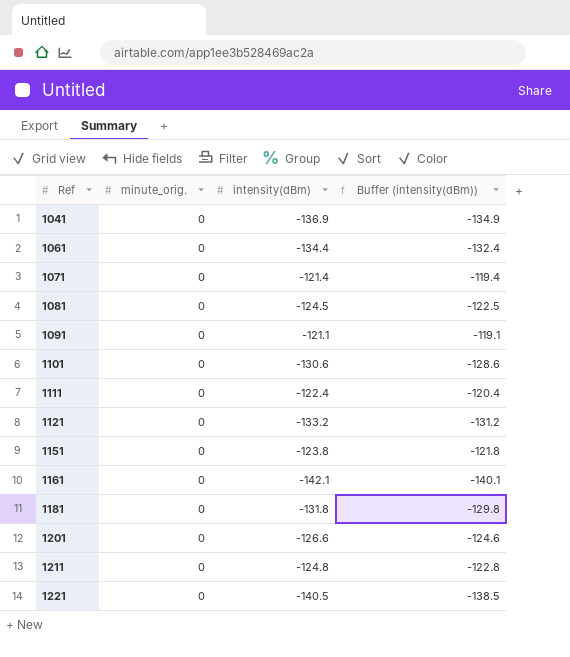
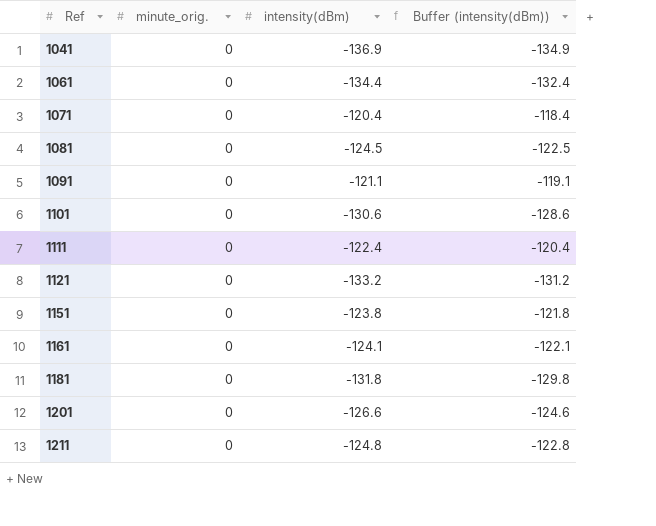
row 1221: 0 | -140.5 | -138.5 -> none
1071 | intensity(dBm): -121.4 -> -120.4
1071 | Buffer (intensity(dBm)): -119.4 -> -118.4
1161 | intensity(dBm): -142.1 -> -124.1
1161 | Buffer (intensity(dBm)): -140.1 -> -122.1

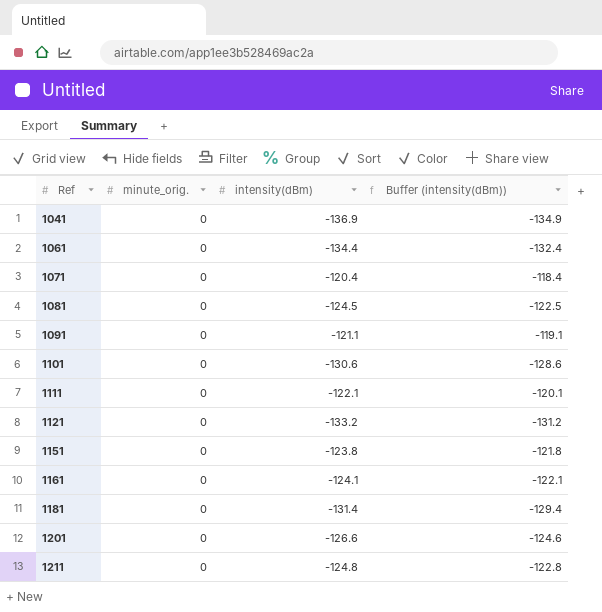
1111 | intensity(dBm): -122.4 -> -122.1
1111 | Buffer (intensity(dBm)): -120.4 -> -120.1
1181 | intensity(dBm): -131.8 -> -131.4
1181 | Buffer (intensity(dBm)): -129.8 -> -129.4

